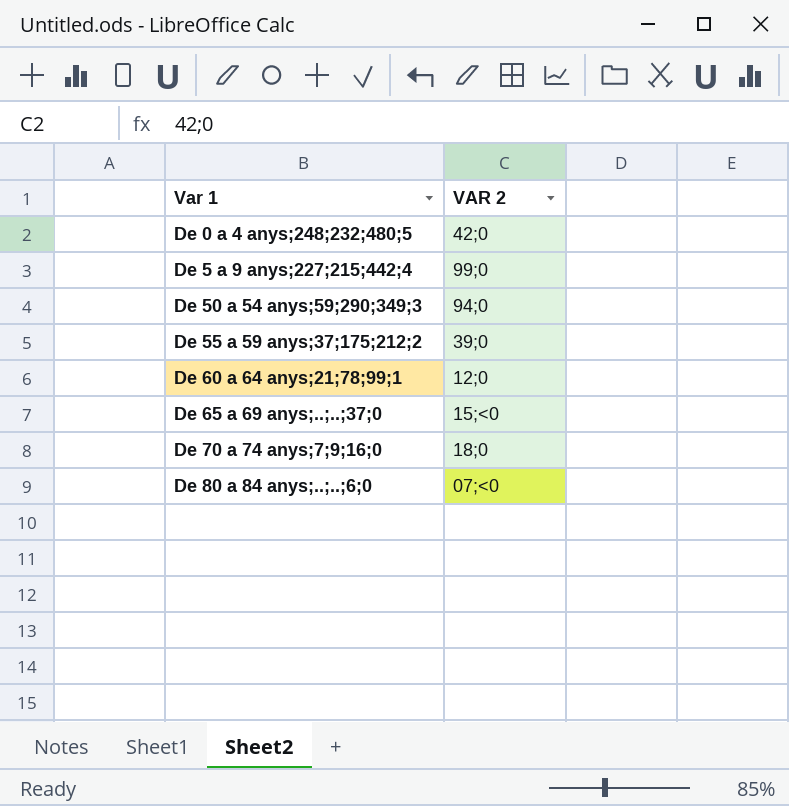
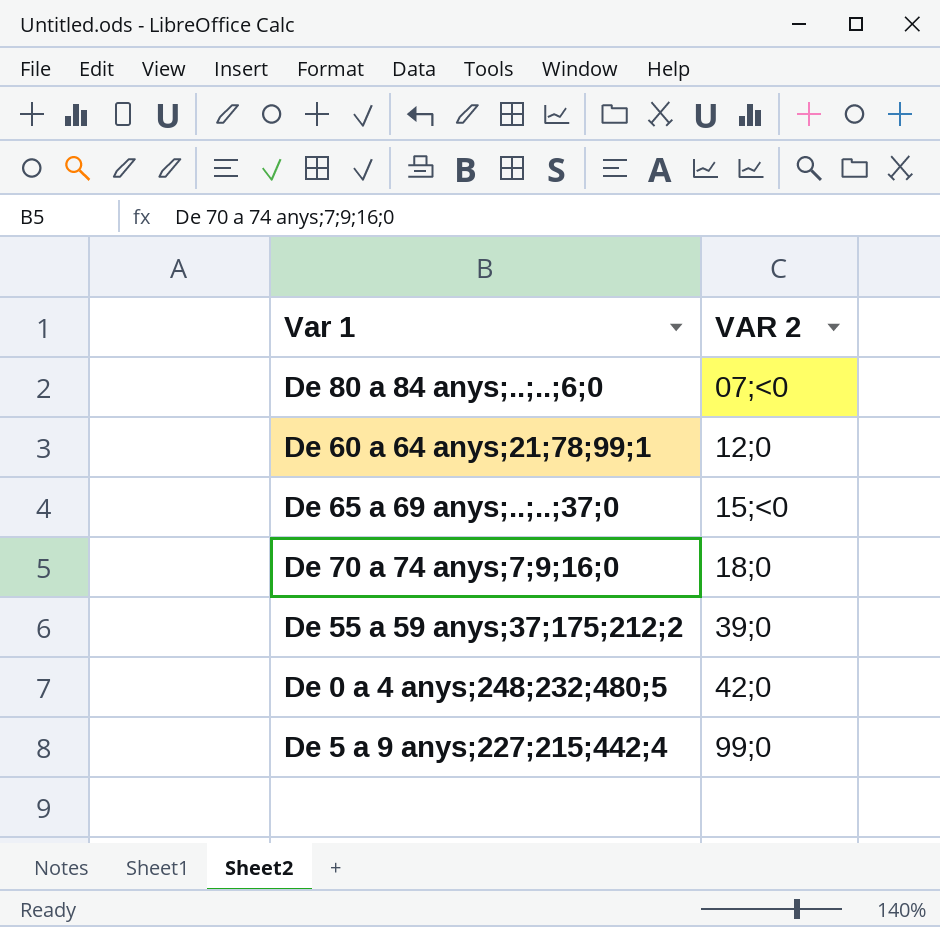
row order: Var 1 ascending -> VAR 2 ascending
row De 50 a 54 anys;59;290;349;3: 94;0 -> none

